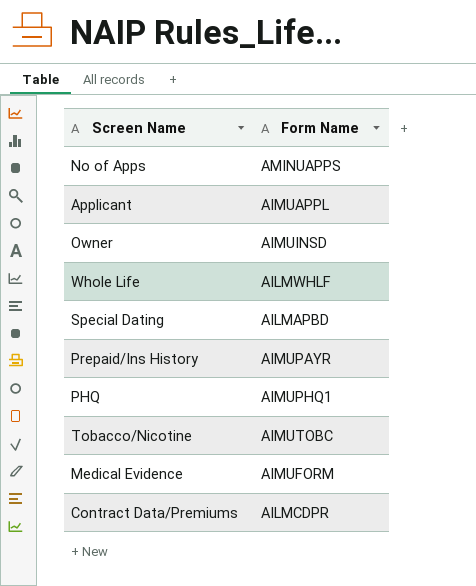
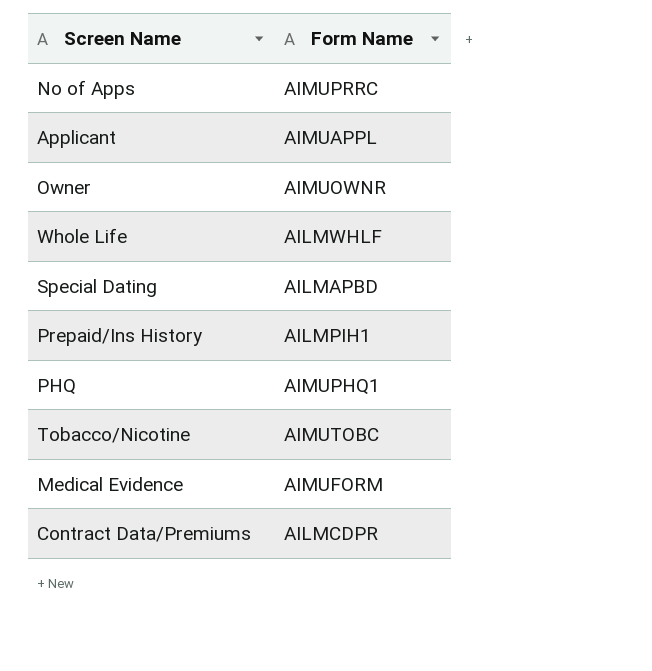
No of Apps | Form Name: AMINUAPPS -> AIMUPRRC
Owner | Form Name: AIMUINSD -> AIMUOWNR
Prepaid/Ins History | Form Name: AIMUPAYR -> AILMPIH1

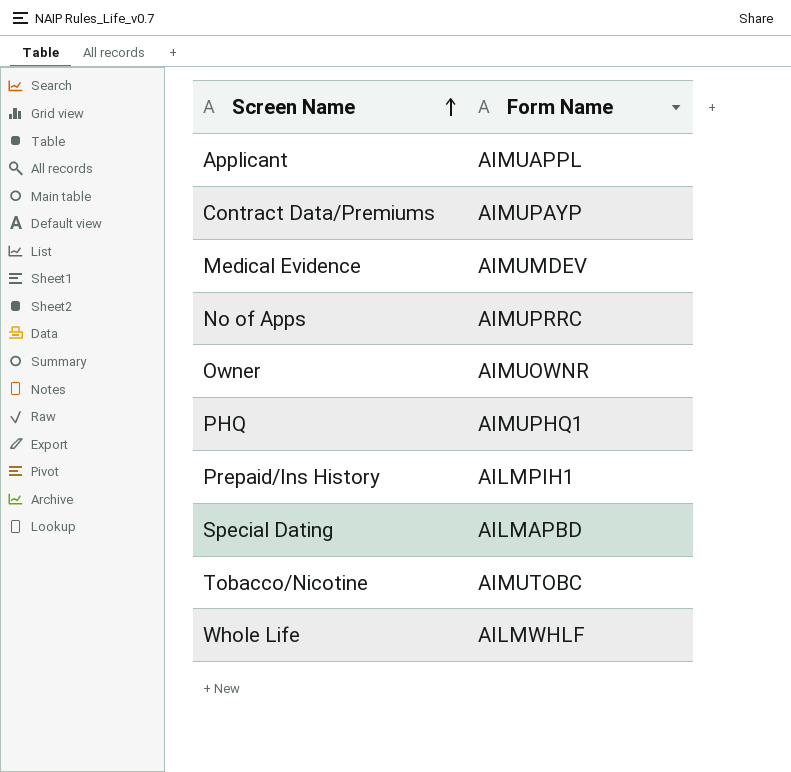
row order: none -> Screen Name ascending
Contract Data/Premiums | Form Name: AILMCDPR -> AIMUPAYP
Medical Evidence | Form Name: AIMUFORM -> AIMUMDEV

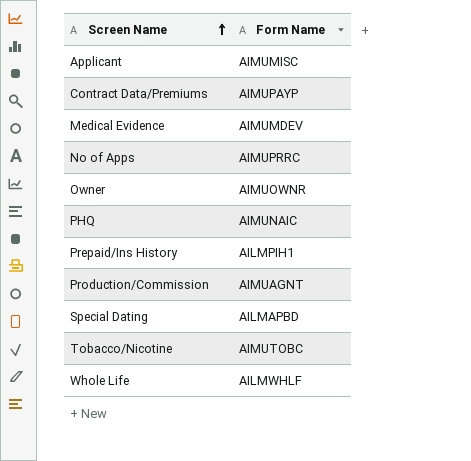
Applicant | Form Name: AIMUAPPL -> AIMUMISC
PHQ | Form Name: AIMUPHQ1 -> AIMUNAIC
row Production/Commission: none -> AIMUAGNT

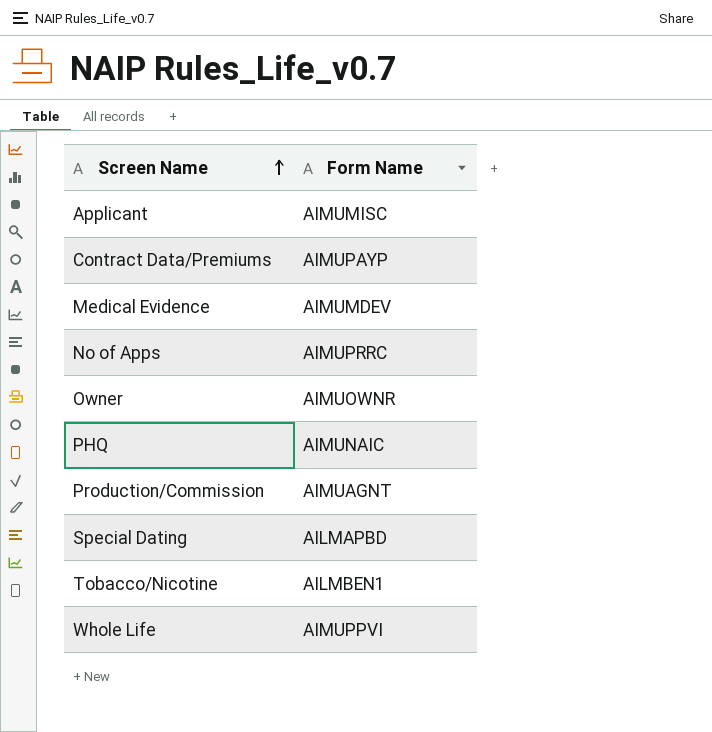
row Prepaid/Ins History: AILMPIH1 -> none
Tobacco/Nicotine | Form Name: AIMUTOBC -> AILMBEN1
Whole Life | Form Name: AILMWHLF -> AIMUPPVI

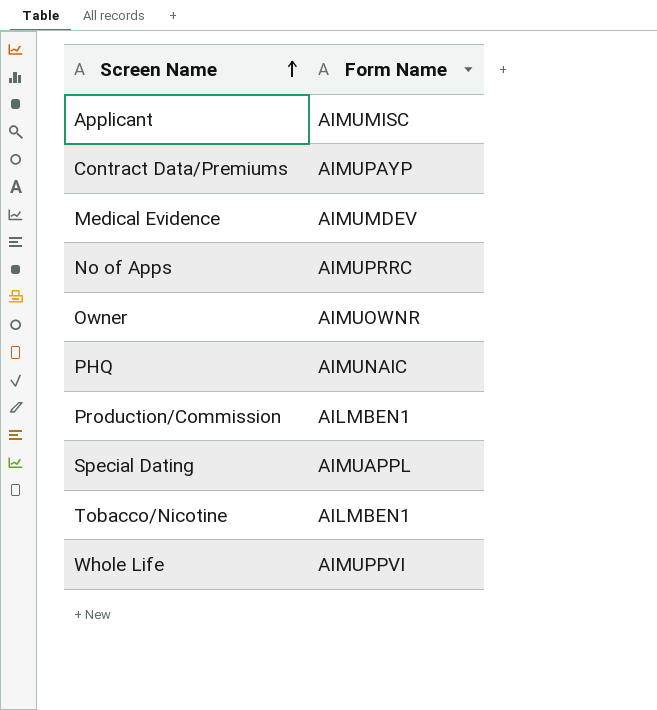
Production/Commission | Form Name: AIMUAGNT -> AILMBEN1
Special Dating | Form Name: AILMAPBD -> AIMUAPPL

